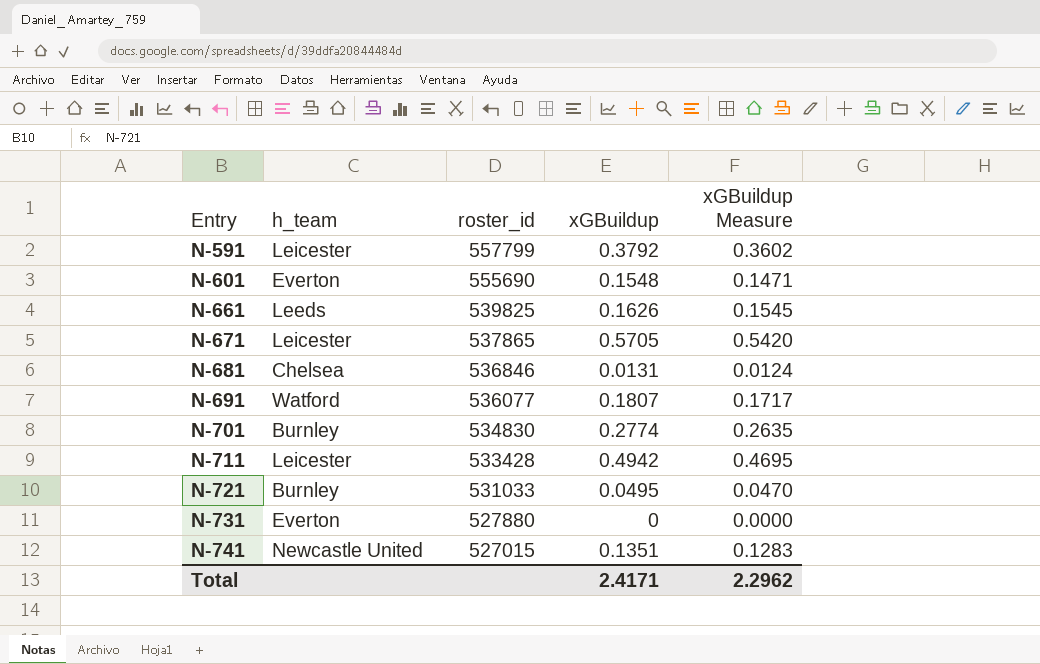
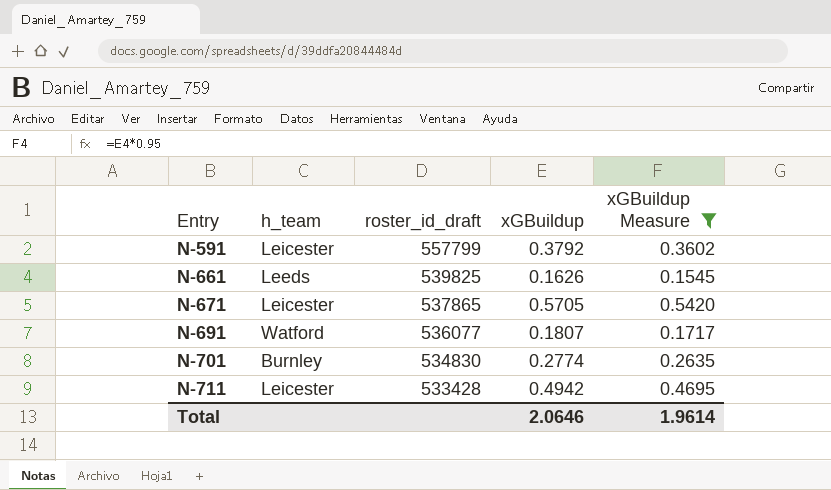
filter: none -> xGBuildup Measure >= 0.1545
column name: roster_id -> roster_id_draft
Total | xGBuildup: 2.4171 -> 2.0646
Total | xGBuildup Measure: 2.2962 -> 1.9614

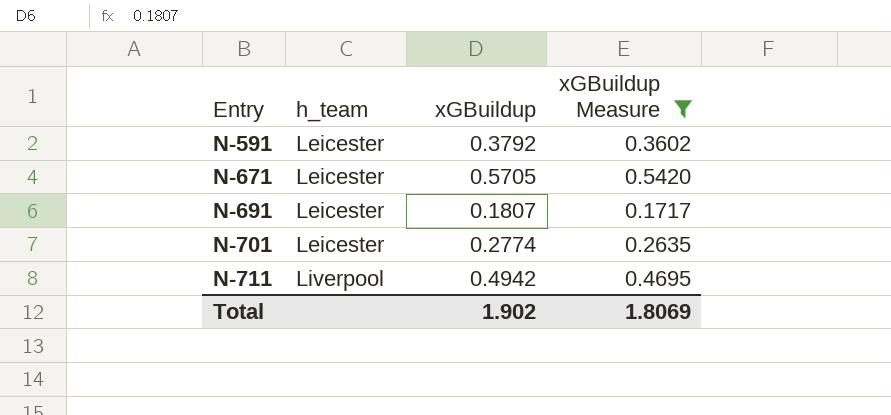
column roster_id_draft | position: 3 -> none
row N-661: Leeds | 539825 | 0.1626 | 0.1545 -> none
N-691 | h_team: Watford -> Leicester
N-701 | h_team: Burnley -> Leicester
N-711 | h_team: Leicester -> Liverpool
Total | xGBuildup: 2.0646 -> 1.902
Total | xGBuildup Measure: 1.9614 -> 1.8069

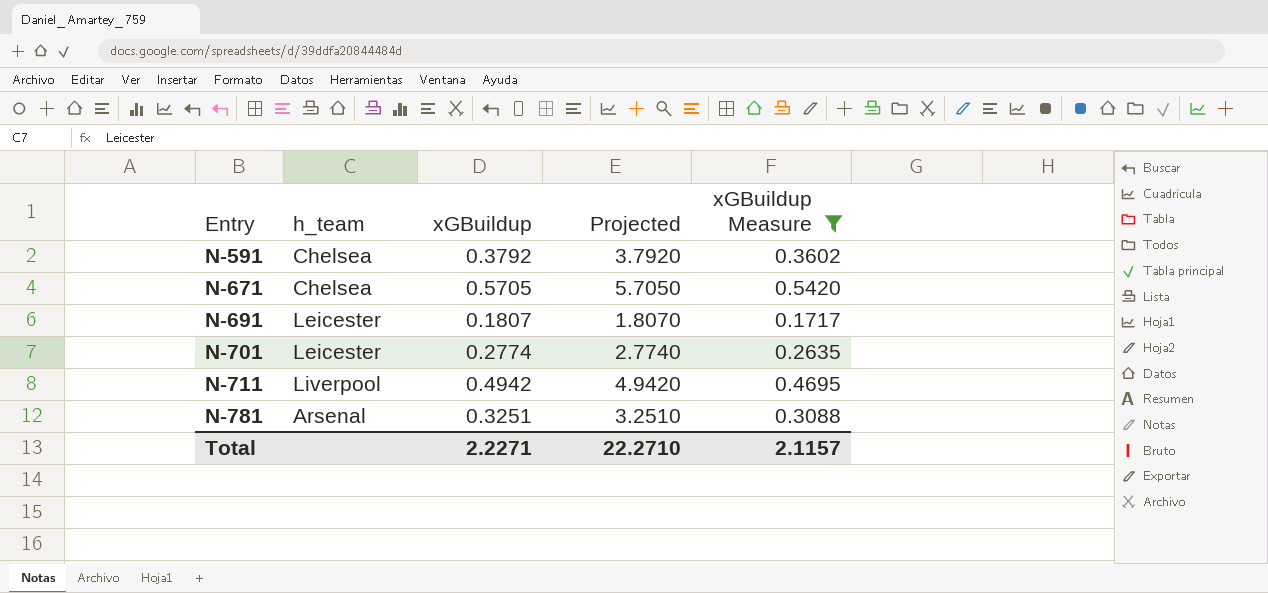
column Projected | formula: none -> [xGBuildup] * 10
N-591 | h_team: Leicester -> Chelsea
N-671 | h_team: Leicester -> Chelsea
row N-781: none -> Arsenal | 0.3251 | 3.2510 | 0.3088
Total | xGBuildup: 1.902 -> 2.2271
Total | xGBuildup Measure: 1.8069 -> 2.1157

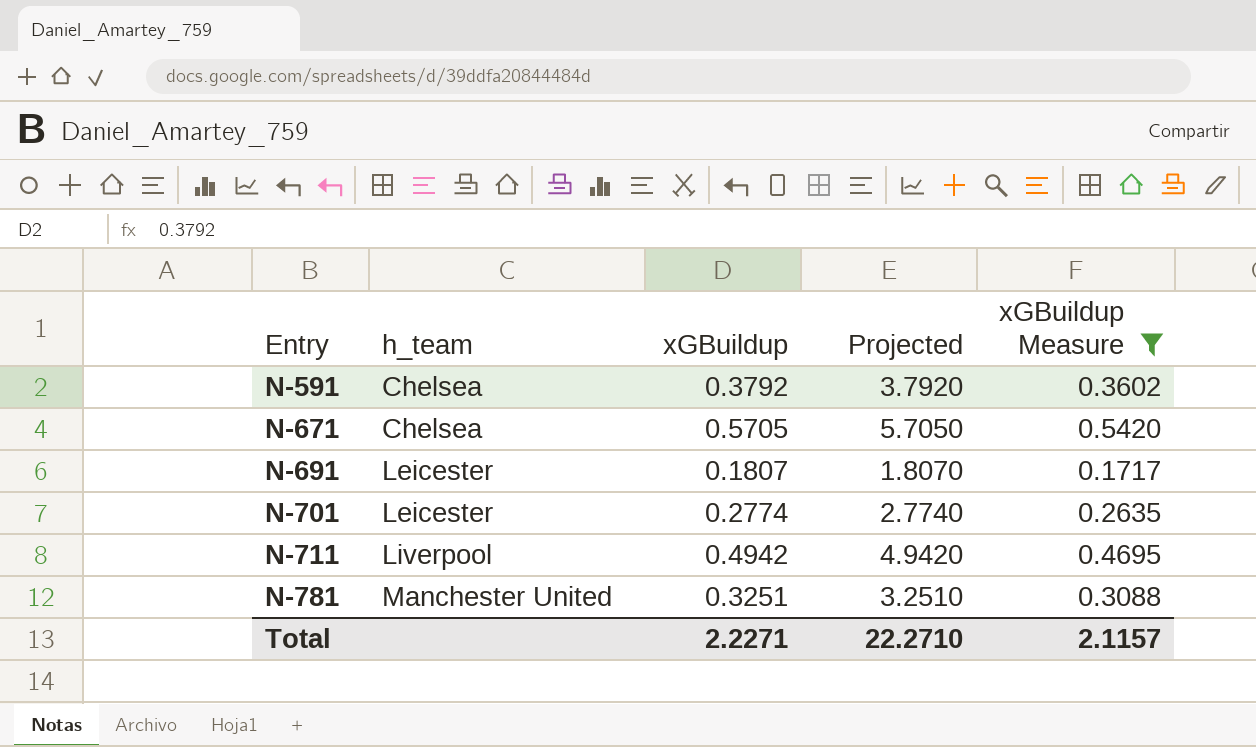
N-781 | h_team: Arsenal -> Manchester United

